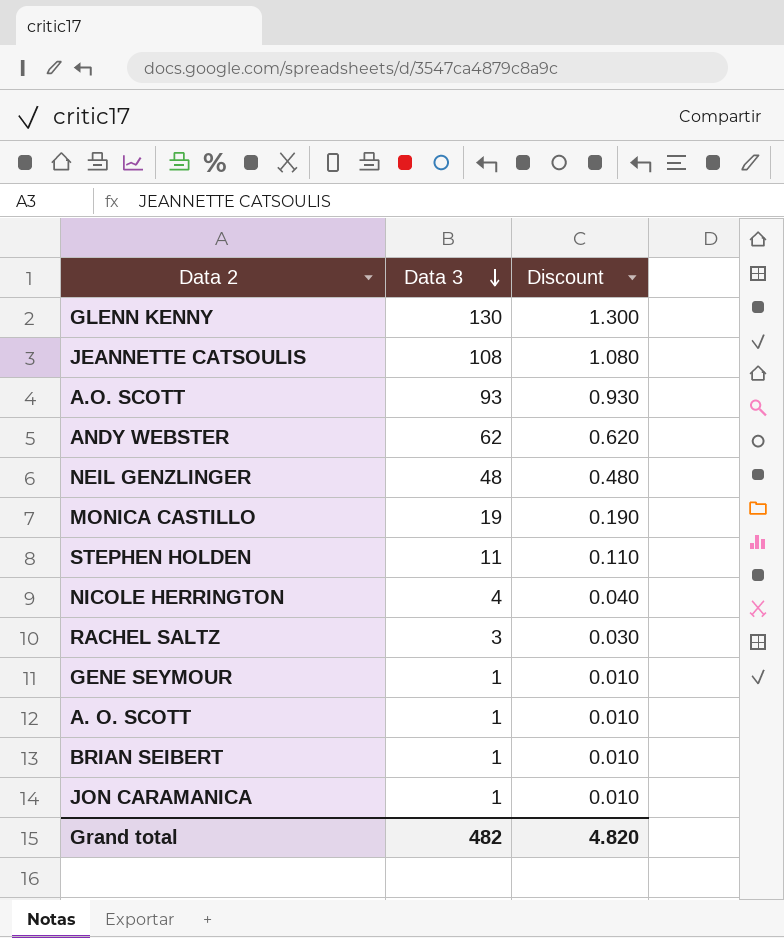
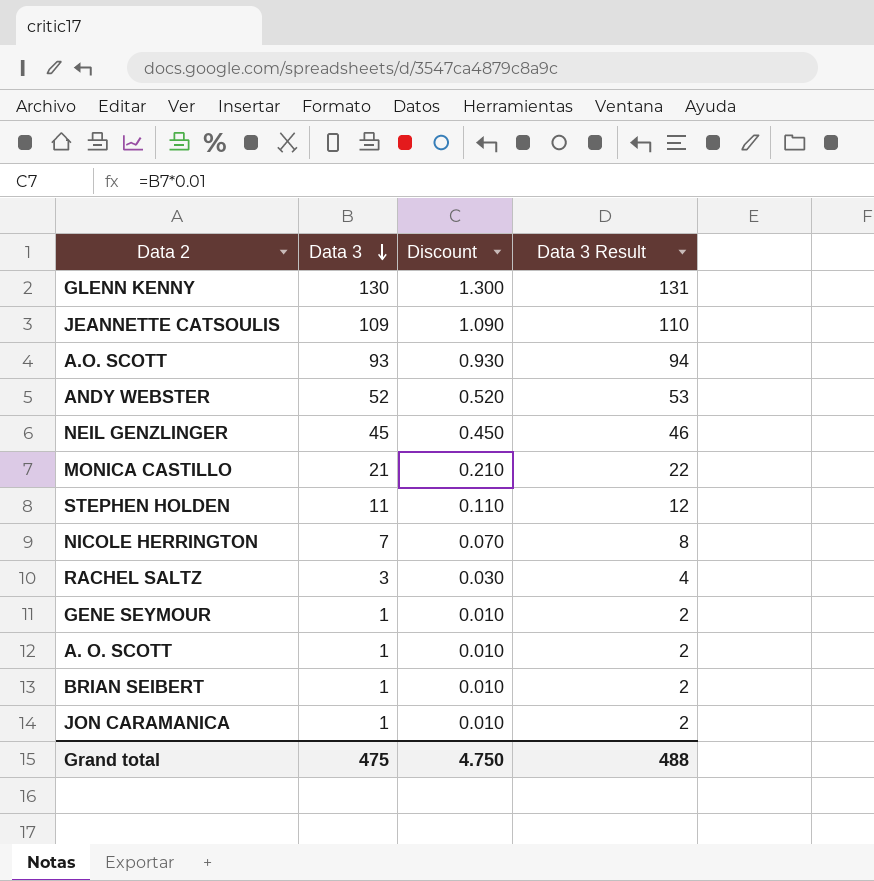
column Data 3 Result | formula: none -> [Data 3] + 1
JEANNETTE CATSOULIS | Data 3: 108 -> 109
JEANNETTE CATSOULIS | Discount: 1.080 -> 1.090
ANDY WEBSTER | Data 3: 62 -> 52
ANDY WEBSTER | Discount: 0.620 -> 0.520
NEIL GENZLINGER | Data 3: 48 -> 45
NEIL GENZLINGER | Discount: 0.480 -> 0.450
MONICA CASTILLO | Data 3: 19 -> 21
MONICA CASTILLO | Discount: 0.190 -> 0.210
NICOLE HERRINGTON | Data 3: 4 -> 7
NICOLE HERRINGTON | Discount: 0.040 -> 0.070
Grand total | Data 3: 482 -> 475
Grand total | Discount: 4.820 -> 4.750

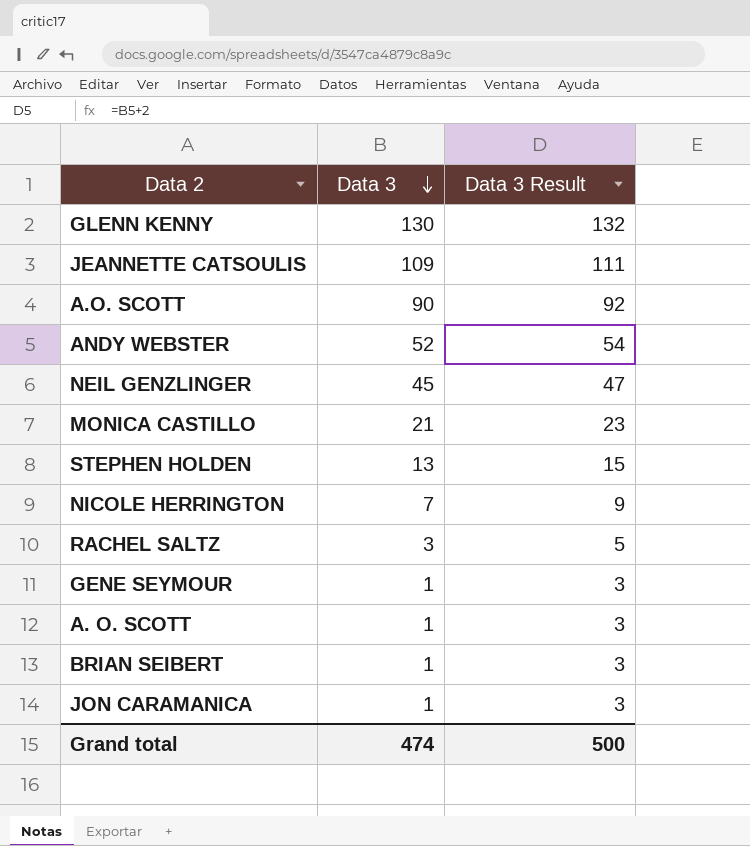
column Discount | formula: [Data 3] * 0.01 -> none
column Data 3 Result | formula: [Data 3] + 1 -> [Data 3] + 2
A.O. SCOTT | Data 3: 93 -> 90
STEPHEN HOLDEN | Data 3: 11 -> 13
Grand total | Data 3: 475 -> 474
Grand total | Data 3 Result: 488 -> 500

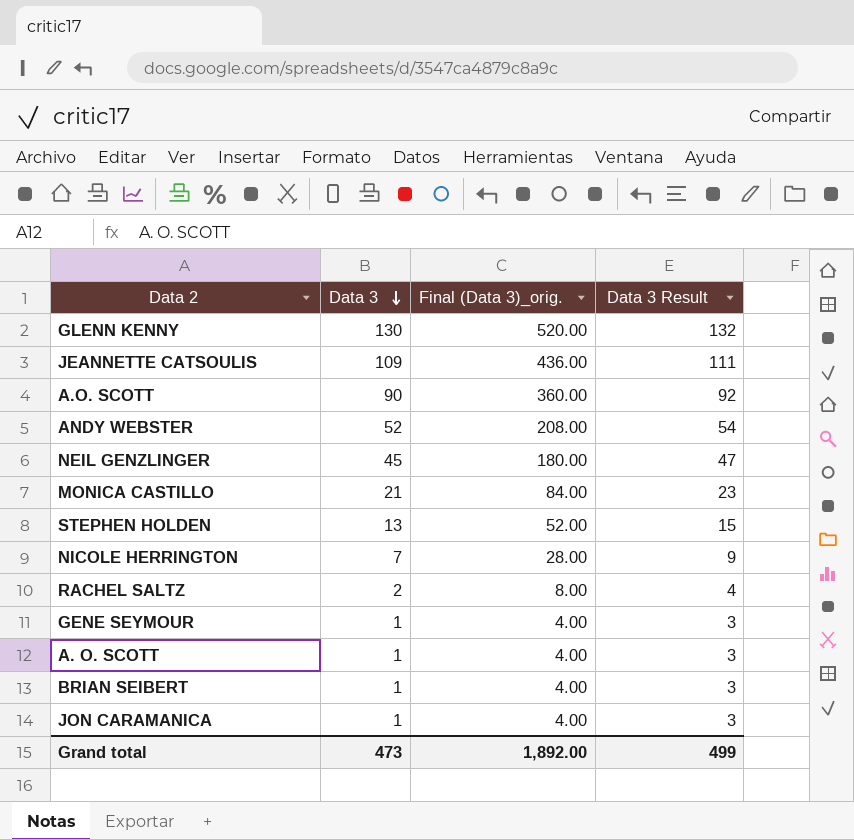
column Final (Data 3)_orig. | formula: none -> [Data 3] * 4
RACHEL SALTZ | Data 3: 3 -> 2
RACHEL SALTZ | Data 3 Result: 5 -> 4
Grand total | Data 3: 474 -> 473
Grand total | Data 3 Result: 500 -> 499

